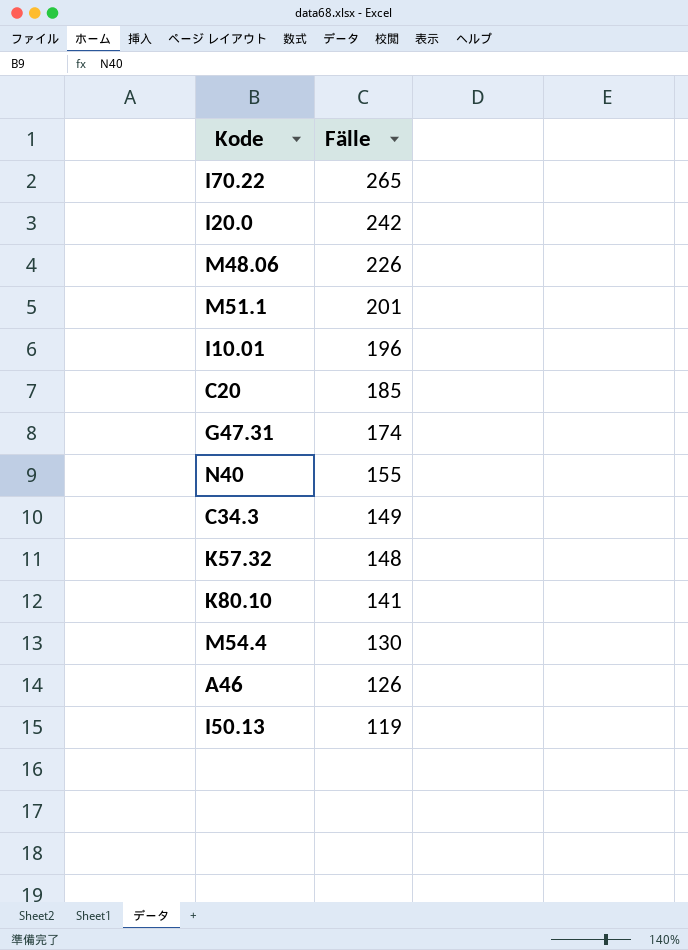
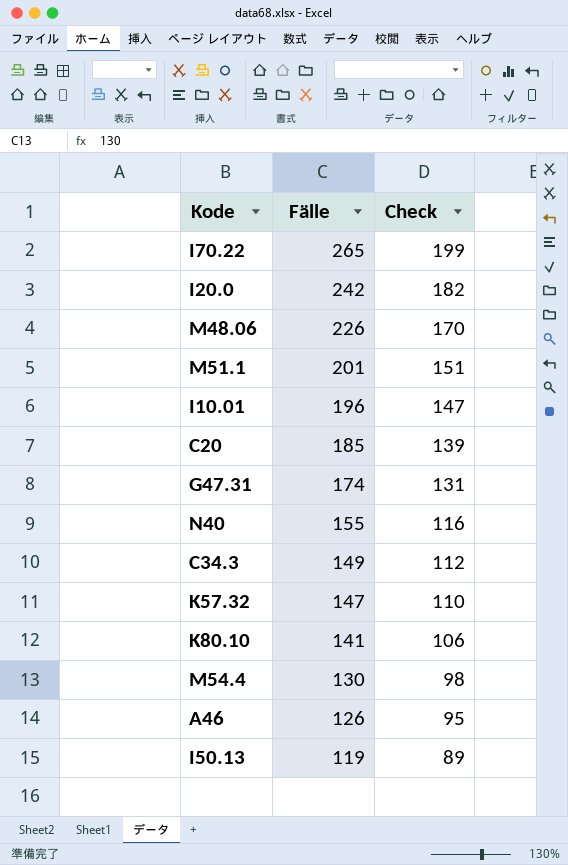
column Check | formula: none -> [Fälle] * 0.75
K57.32 | Fälle: 148 -> 147

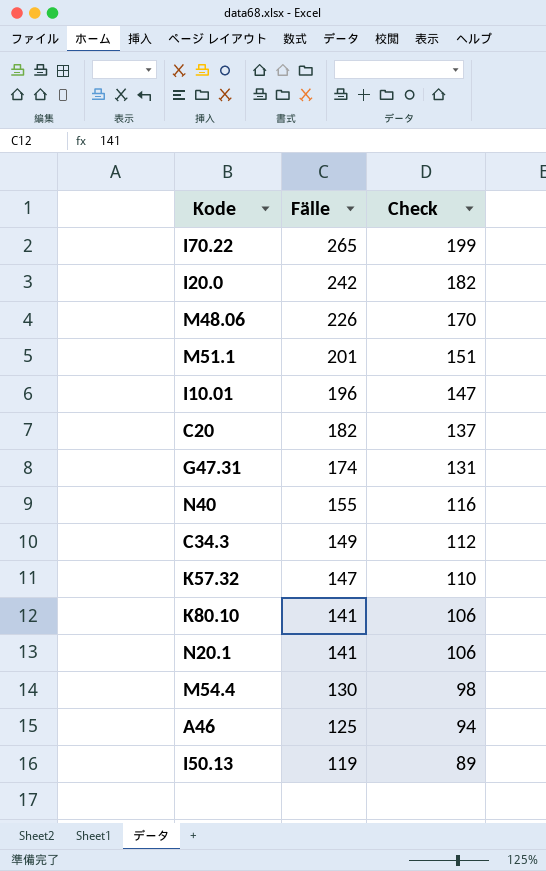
C20 | Fälle: 185 -> 182
C20 | Check: 139 -> 137
row N20.1: none -> 141 | 106
A46 | Fälle: 126 -> 125
A46 | Check: 95 -> 94

